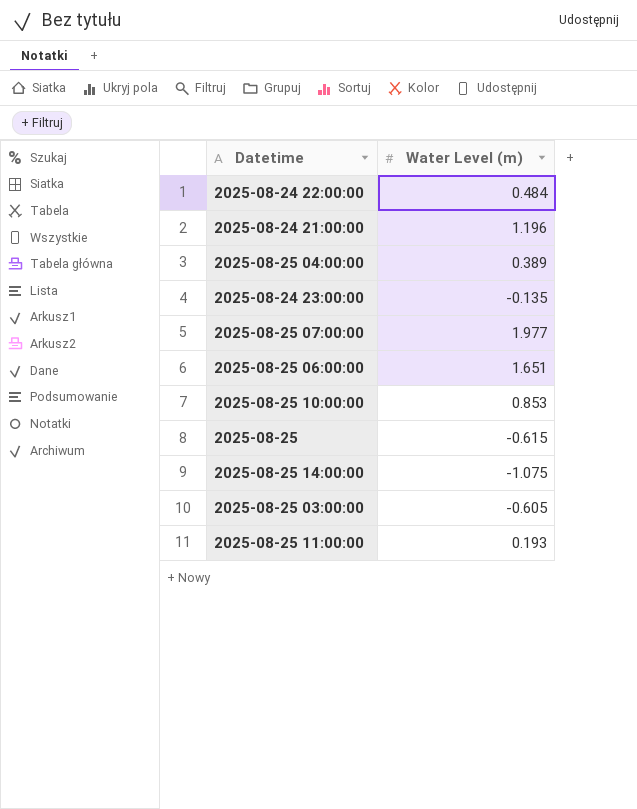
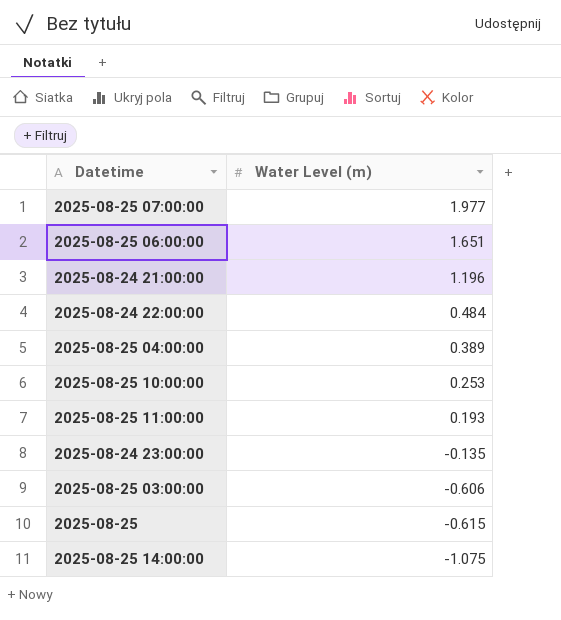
row order: none -> Water Level (m) descending
2025-08-25 10:00:00 | Water Level (m): 0.853 -> 0.253
2025-08-25 03:00:00 | Water Level (m): -0.605 -> -0.606

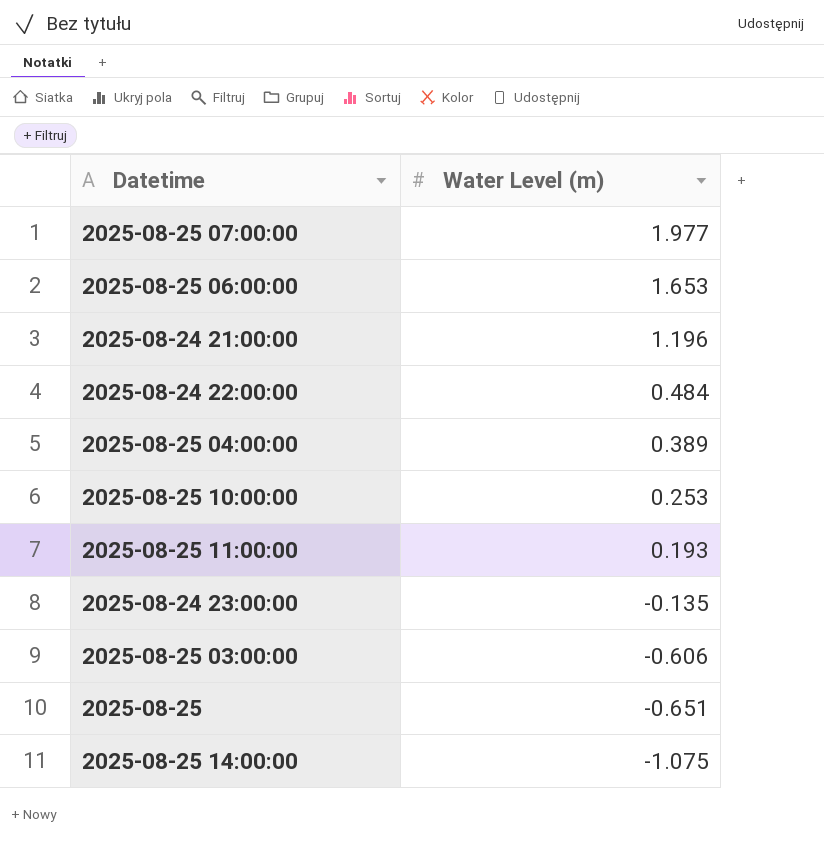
2025-08-25 06:00:00 | Water Level (m): 1.651 -> 1.653
2025-08-25 | Water Level (m): -0.615 -> -0.651

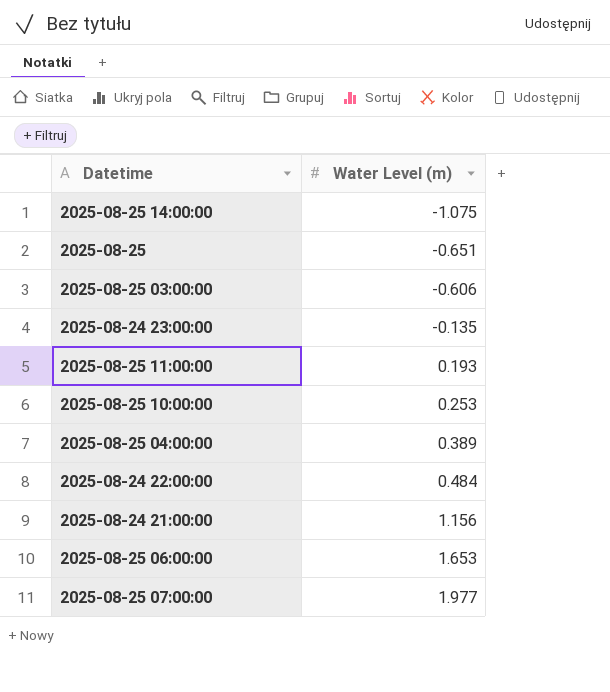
row order: Water Level (m) descending -> Water Level (m) ascending
2025-08-24 21:00:00 | Water Level (m): 1.196 -> 1.156

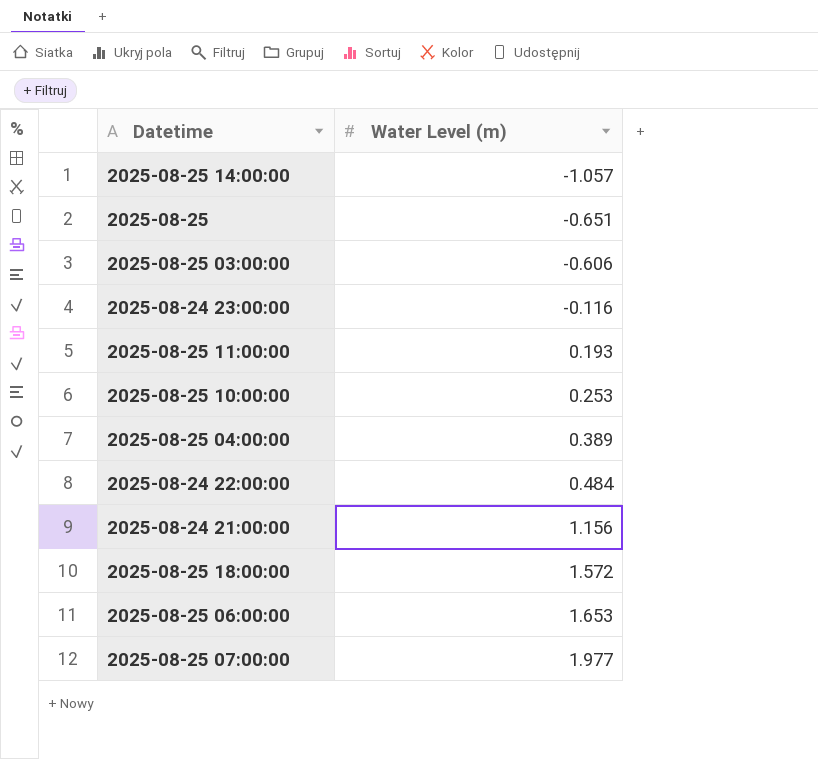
2025-08-25 14:00:00 | Water Level (m): -1.075 -> -1.057
2025-08-24 23:00:00 | Water Level (m): -0.135 -> -0.116
row 2025-08-25 18:00:00: none -> 1.572

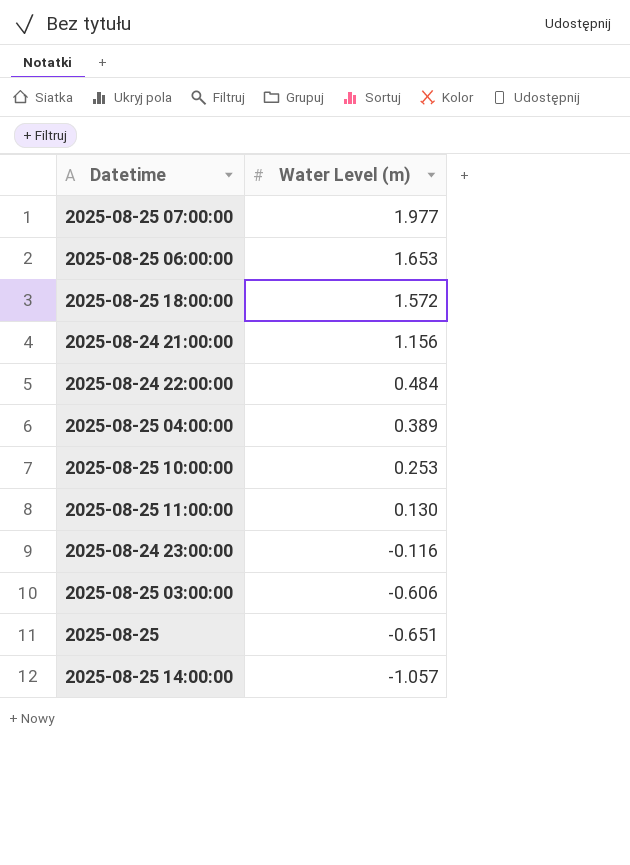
row order: Water Level (m) ascending -> Water Level (m) descending
2025-08-25 11:00:00 | Water Level (m): 0.193 -> 0.130

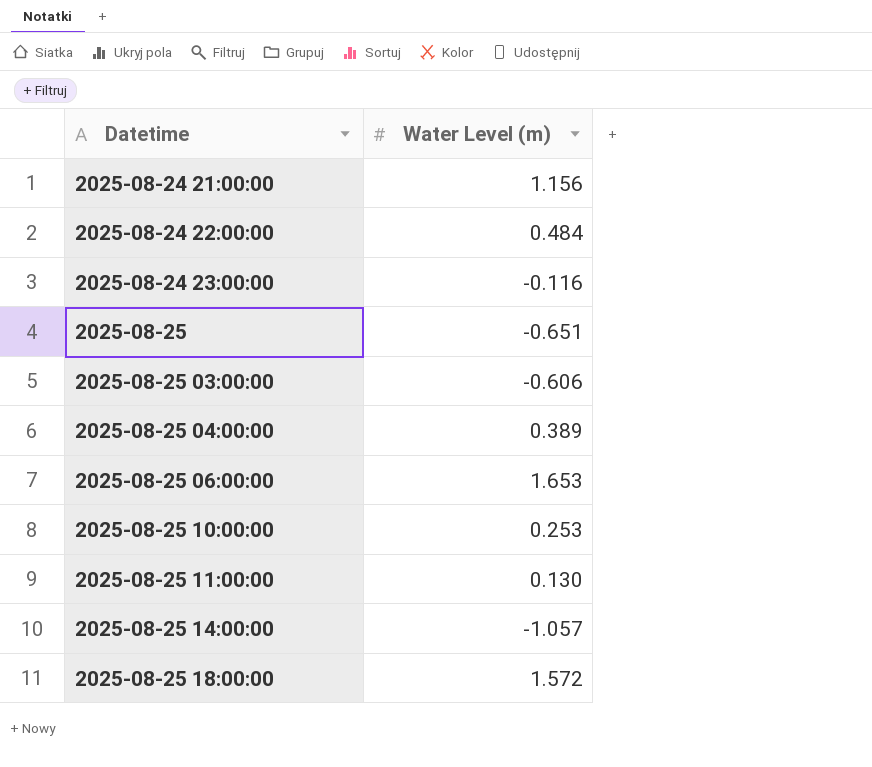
row order: Water Level (m) descending -> Datetime ascending
row 2025-08-25 07:00:00: 1.977 -> none

